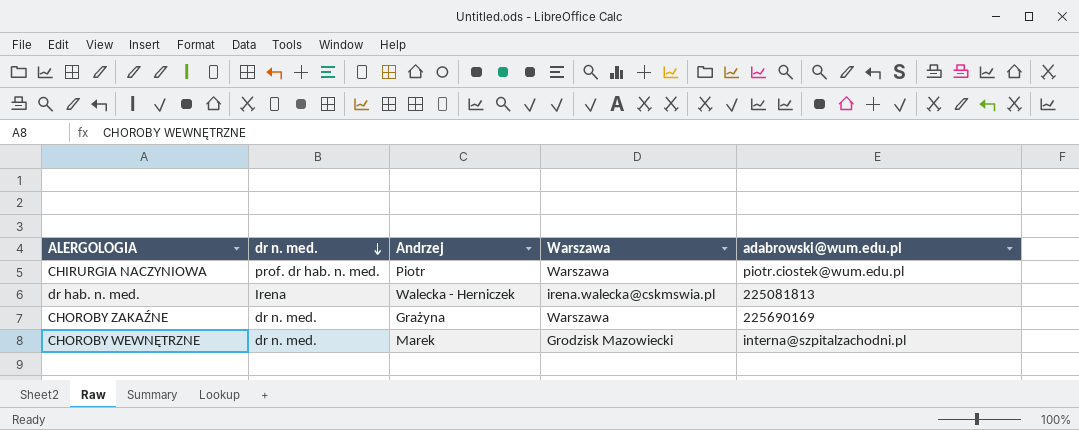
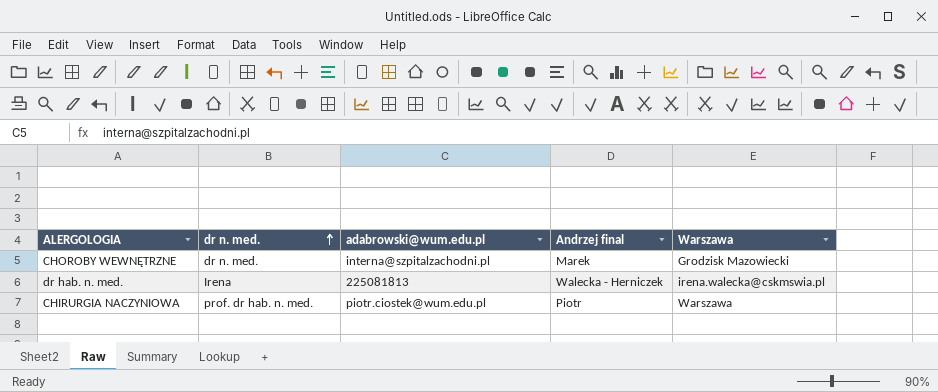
row order: dr n. med. descending -> dr n. med. ascending
column adabrowski@wum.edu.pl | position: 5 -> 3
column name: Andrzej -> Andrzej final
row CHOROBY ZAKAŹNE: dr n. med. | Grażyna | Warszawa | 225690169 -> none

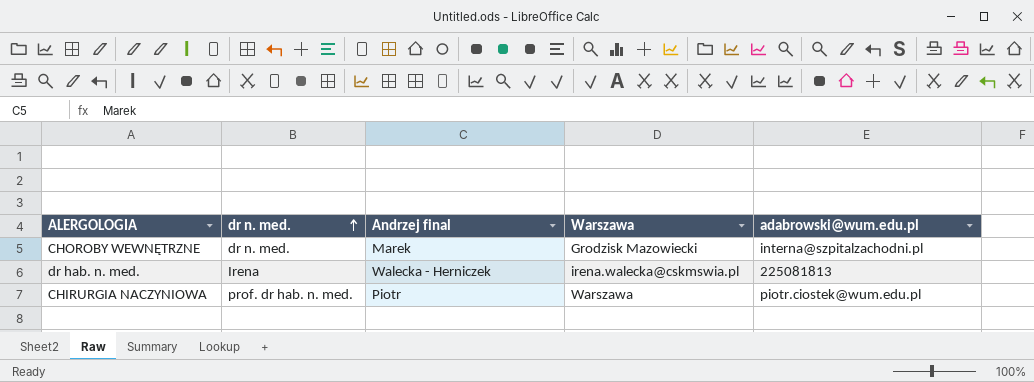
column adabrowski@wum.edu.pl | position: 3 -> 5

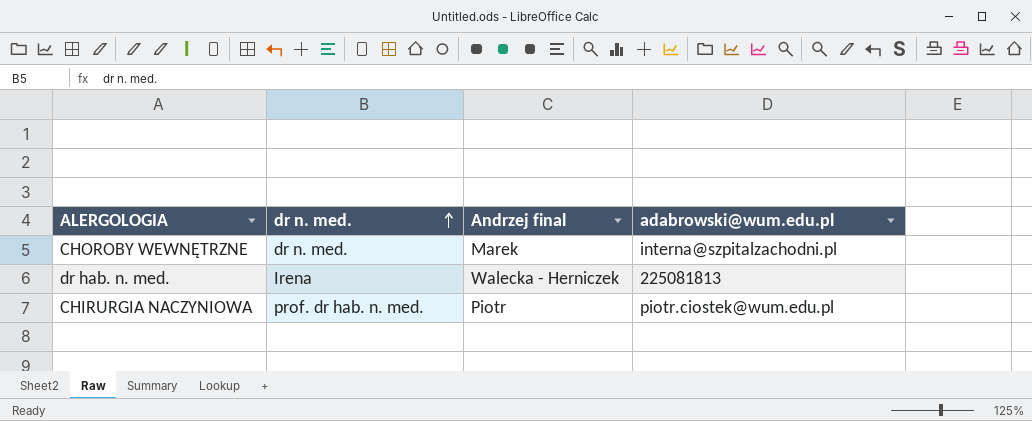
column Warszawa | position: 4 -> none

